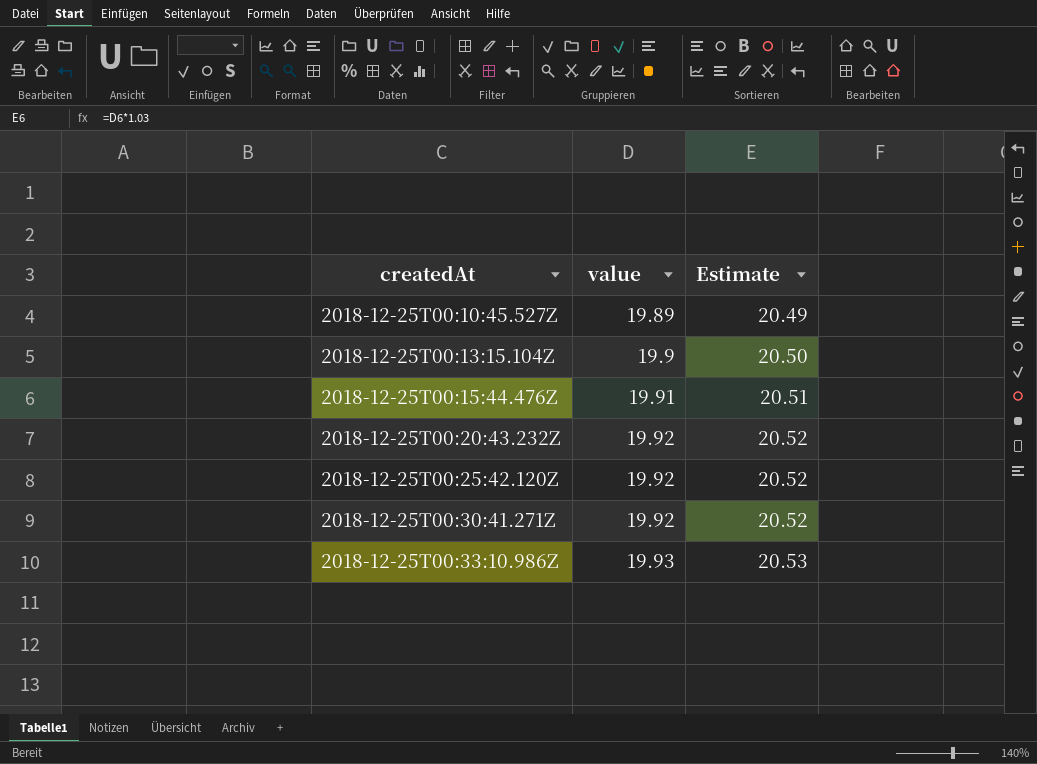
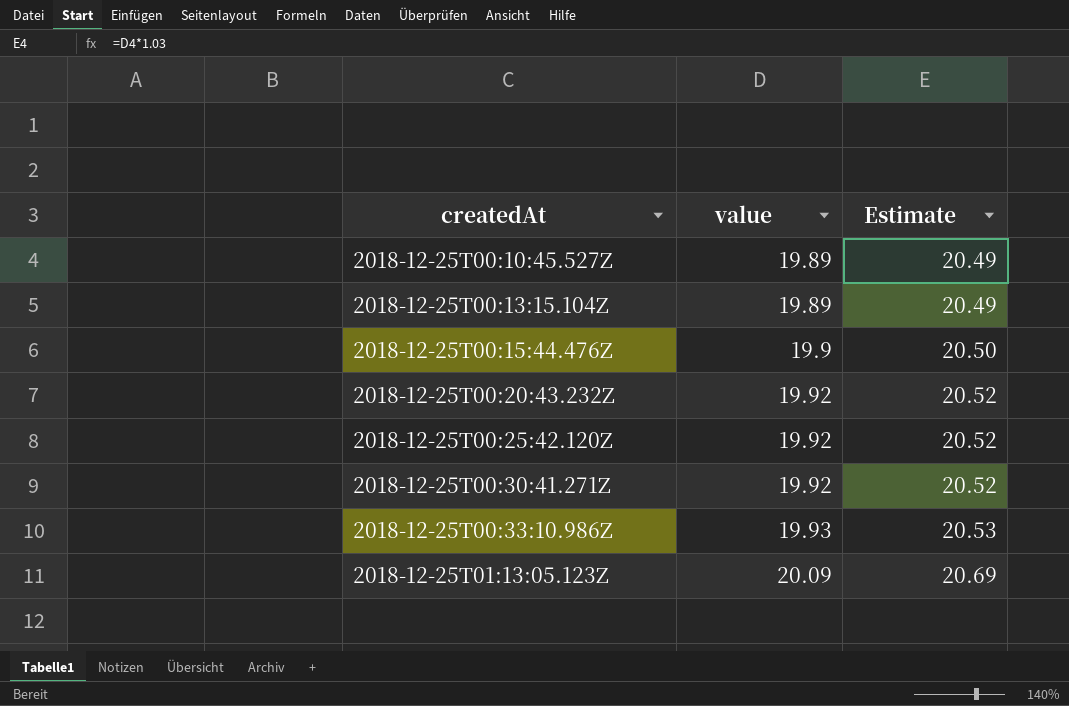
2018-12-25T00:13:15.104Z | value: 19.9 -> 19.89
2018-12-25T00:13:15.104Z | Estimate: 20.50 -> 20.49
2018-12-25T00:15:44.476Z | value: 19.91 -> 19.9
2018-12-25T00:15:44.476Z | Estimate: 20.51 -> 20.50
row 2018-12-25T01:13:05.123Z: none -> 20.09 | 20.69

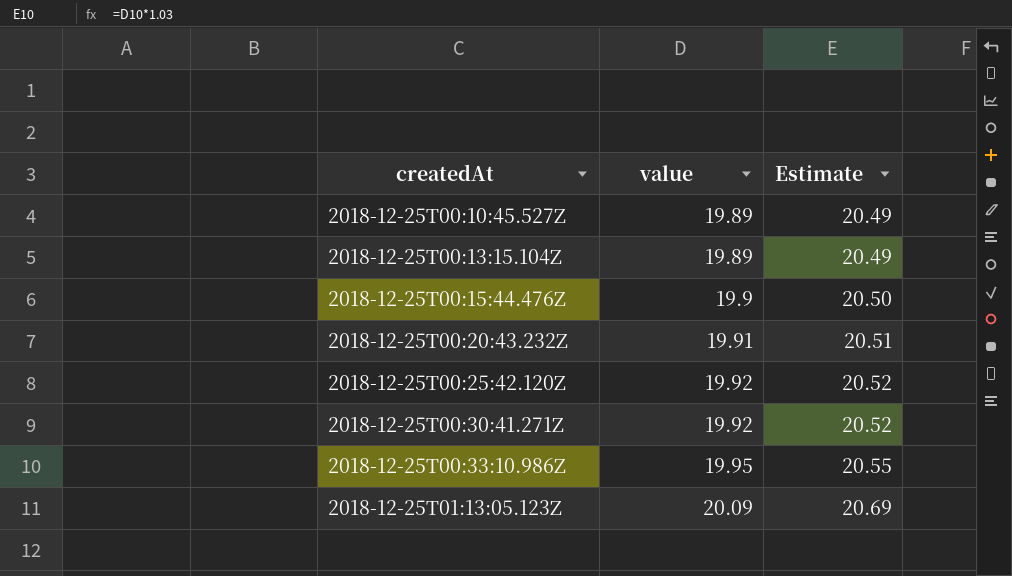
2018-12-25T00:20:43.232Z | value: 19.92 -> 19.91
2018-12-25T00:20:43.232Z | Estimate: 20.52 -> 20.51
2018-12-25T00:33:10.986Z | value: 19.93 -> 19.95
2018-12-25T00:33:10.986Z | Estimate: 20.53 -> 20.55

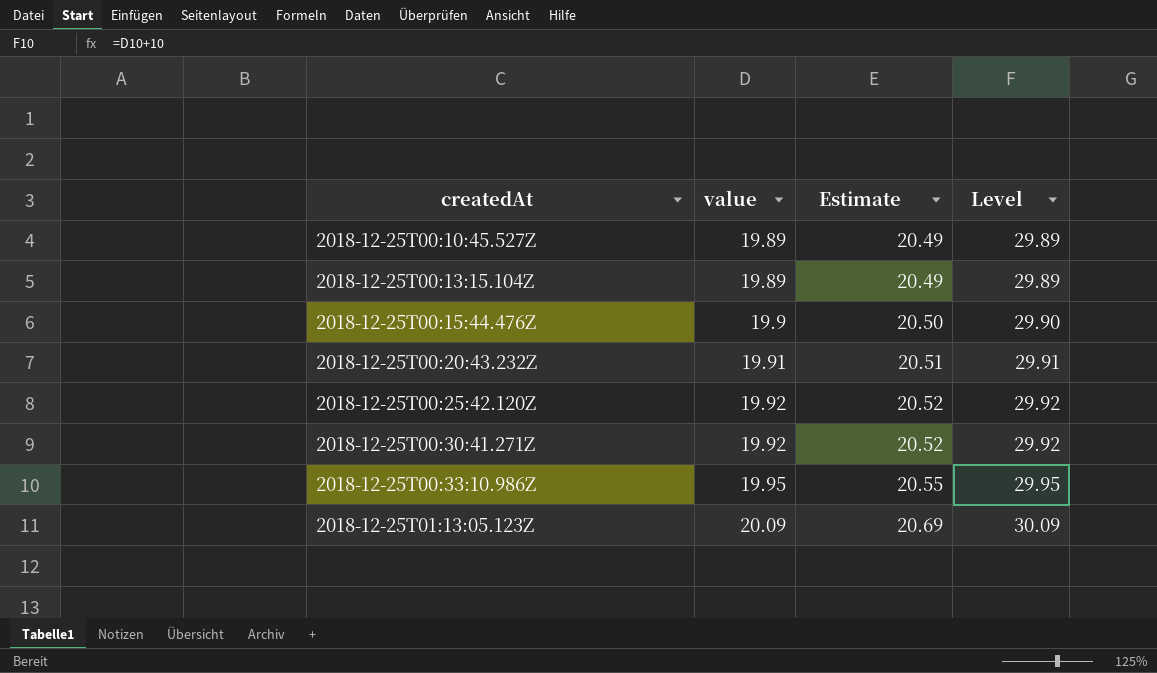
column Level | formula: none -> [value] + 10

